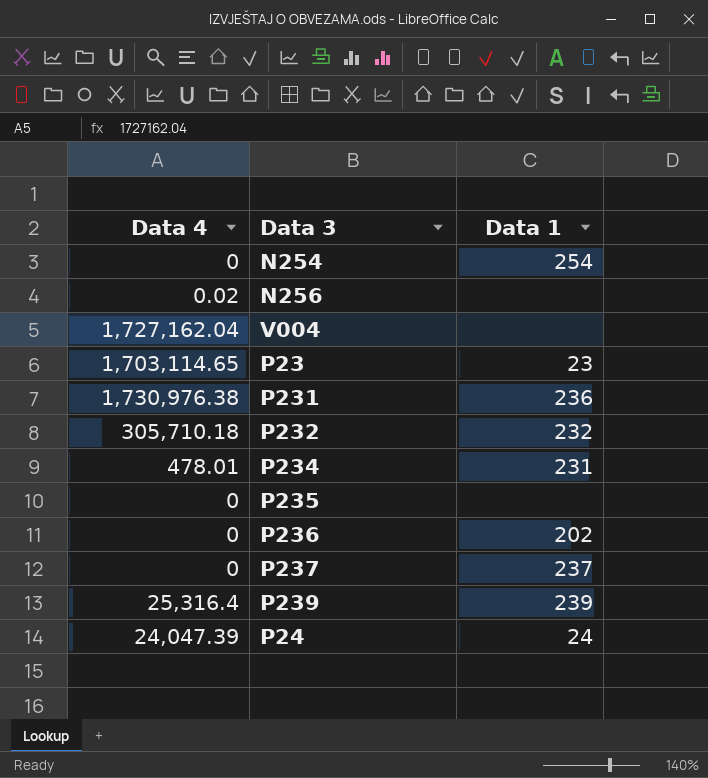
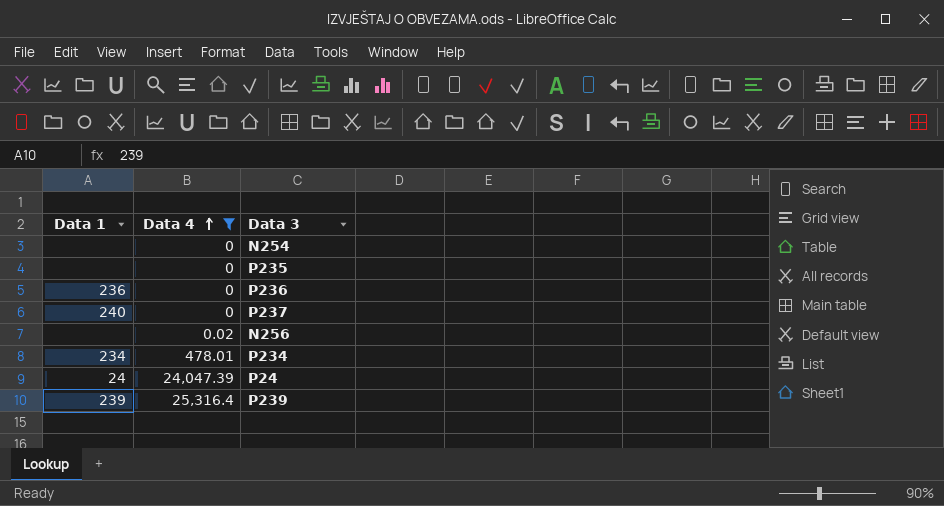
filter: none -> Data 4 <= 25,316.4
row order: none -> Data 4 ascending
column Data 1 | position: 3 -> 1
N254 | Data 1: 254 -> none
P236 | Data 1: 202 -> 236
P237 | Data 1: 237 -> 240
P234 | Data 1: 231 -> 234

